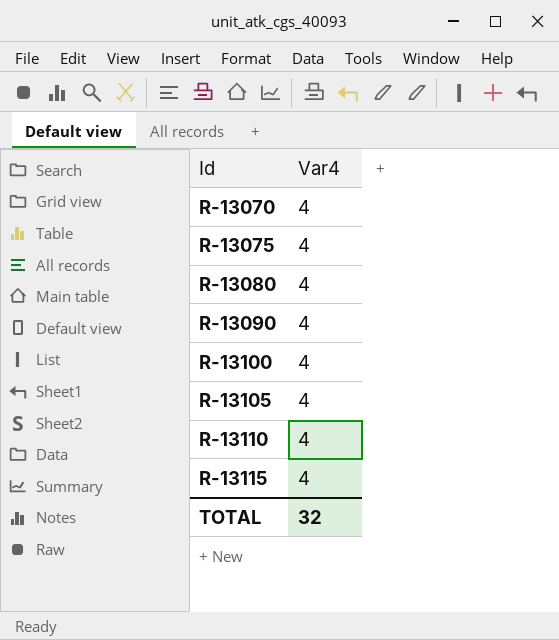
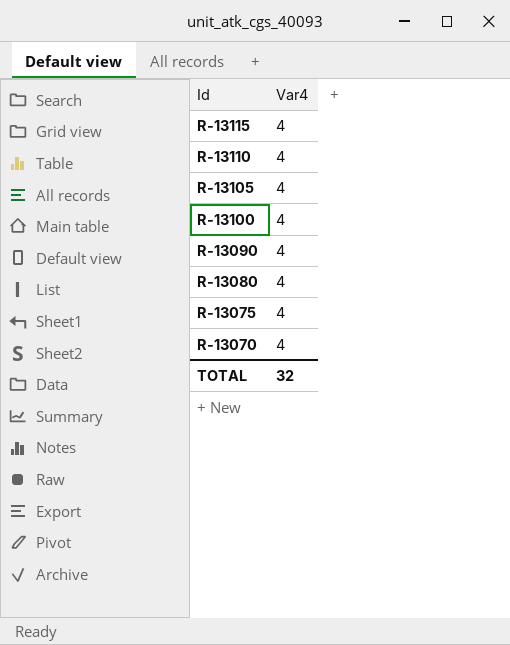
row order: Id ascending -> Id descending

